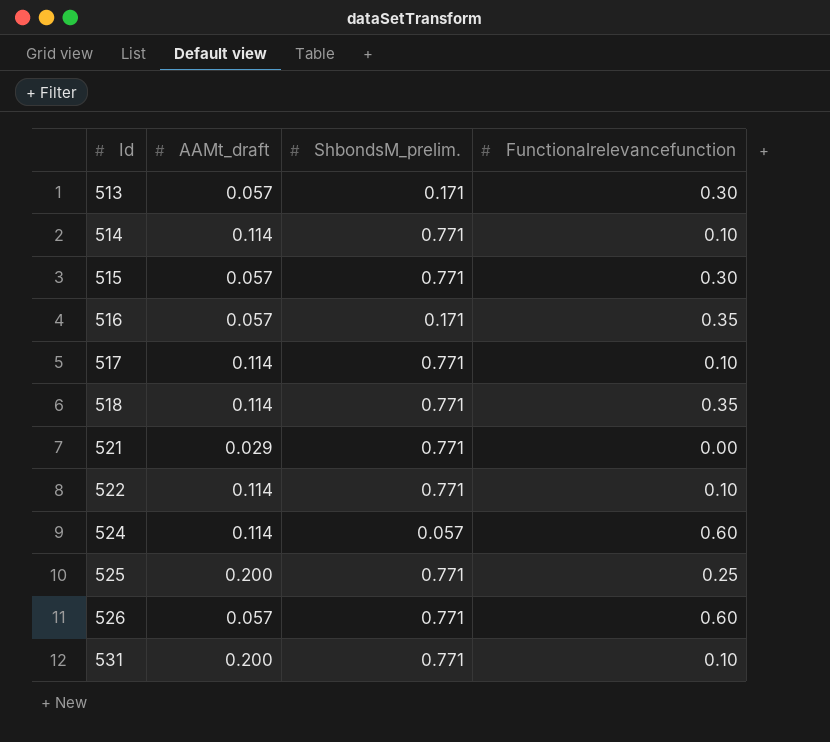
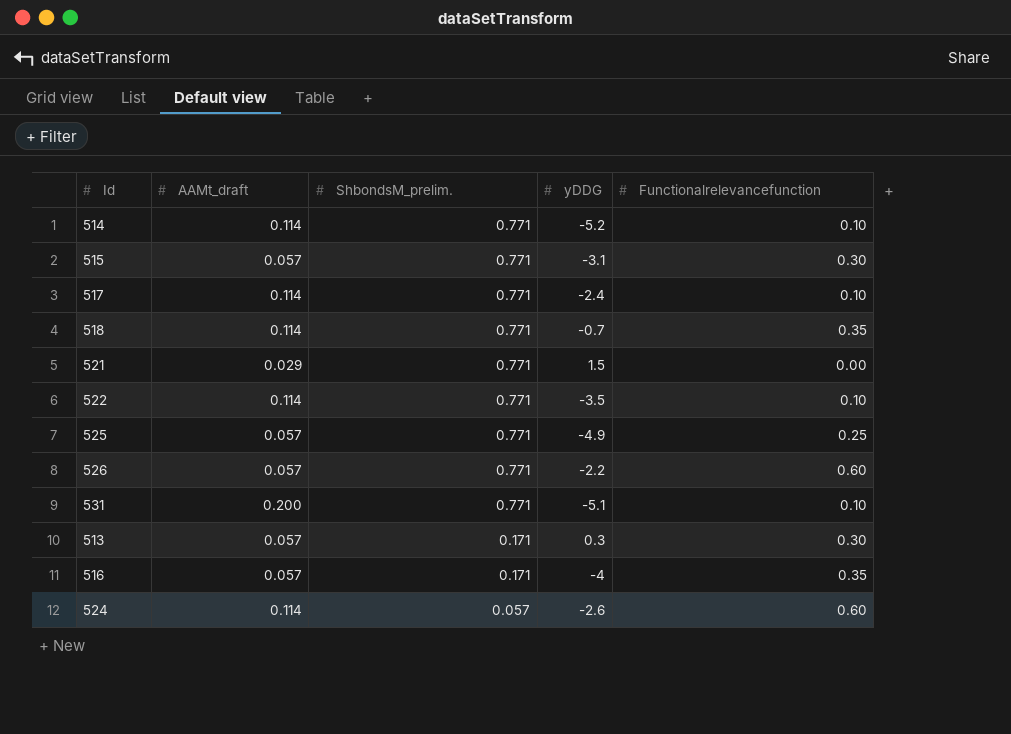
row order: Id ascending -> ShbondsM_prelim. descending
column yDDG | position: none -> 4
525 | AAMt_draft: 0.200 -> 0.057

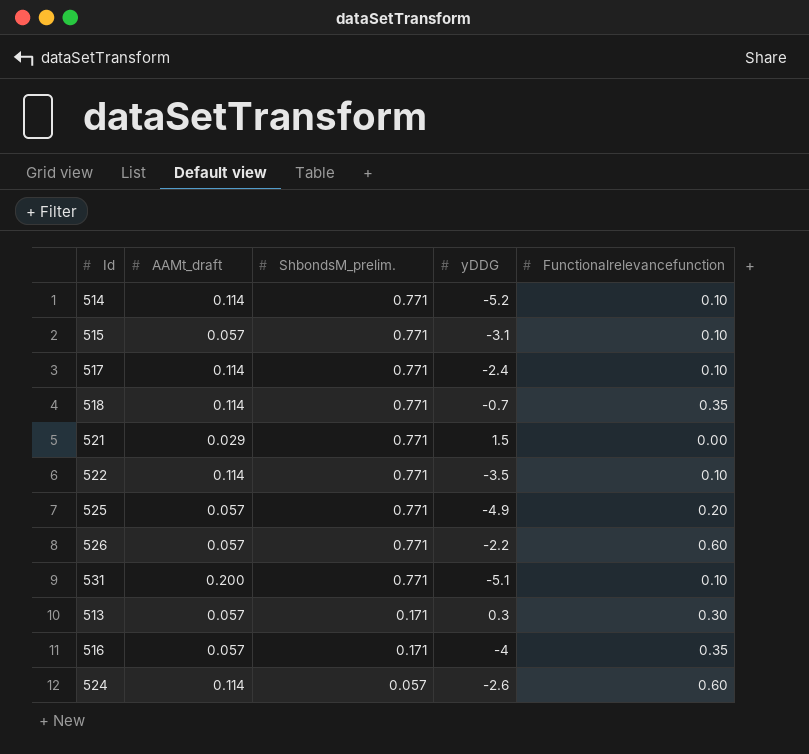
515 | Functionalrelevancefunction: 0.30 -> 0.10
525 | Functionalrelevancefunction: 0.25 -> 0.20

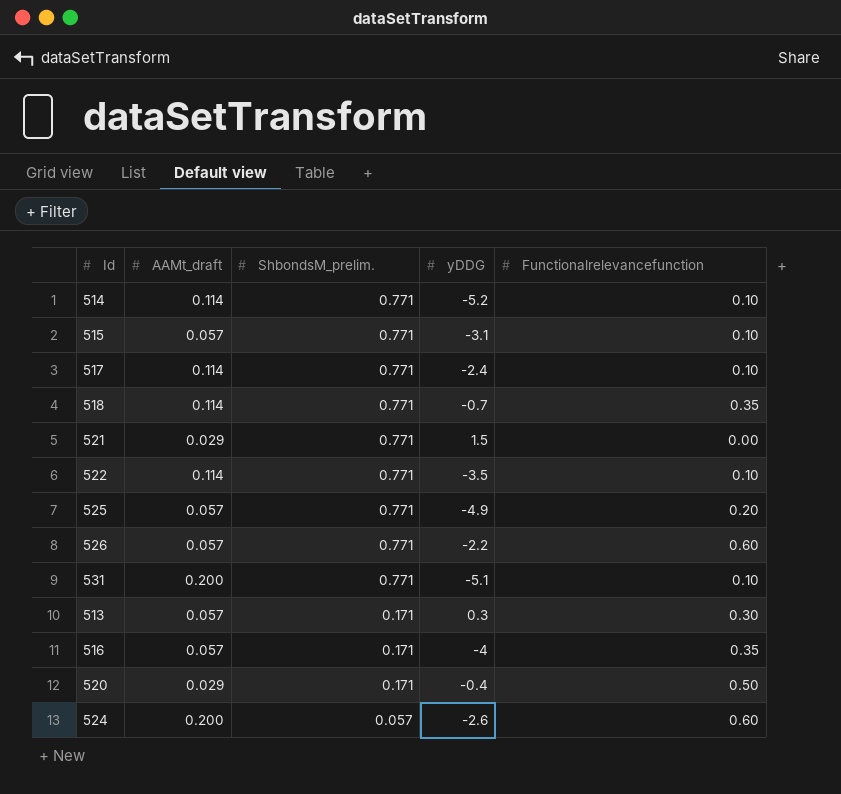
row 520: none -> 0.029 | 0.171 | -0.4 | 0.50
524 | AAMt_draft: 0.114 -> 0.200

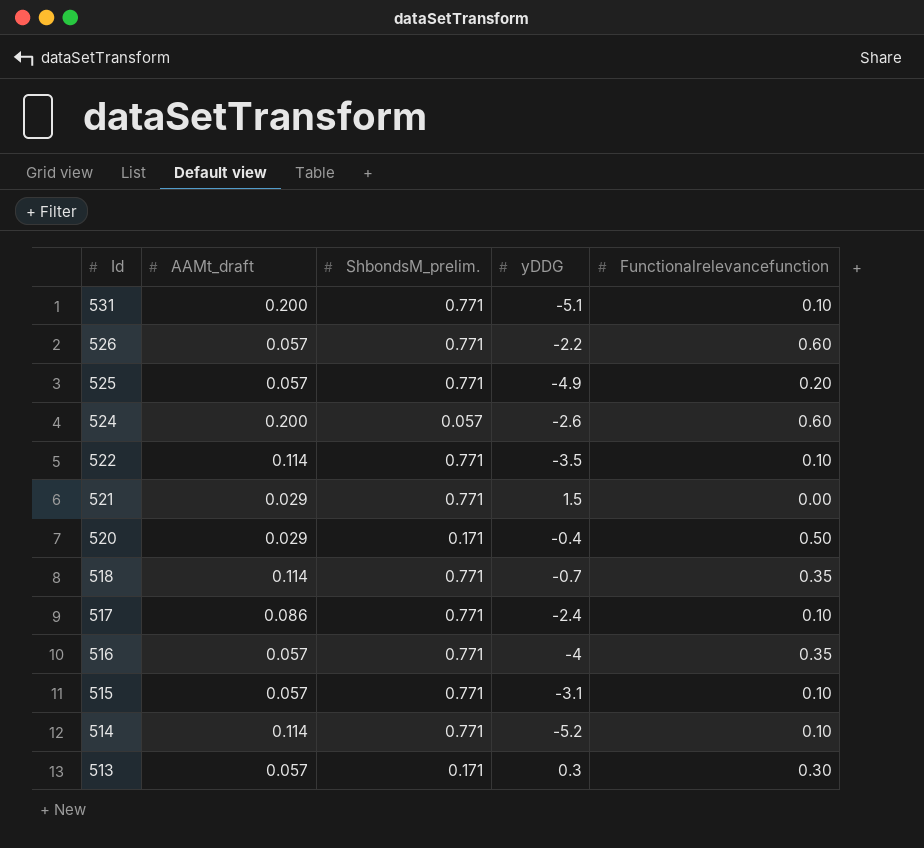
row order: ShbondsM_prelim. descending -> Id descending
517 | AAMt_draft: 0.114 -> 0.086
516 | ShbondsM_prelim.: 0.171 -> 0.771

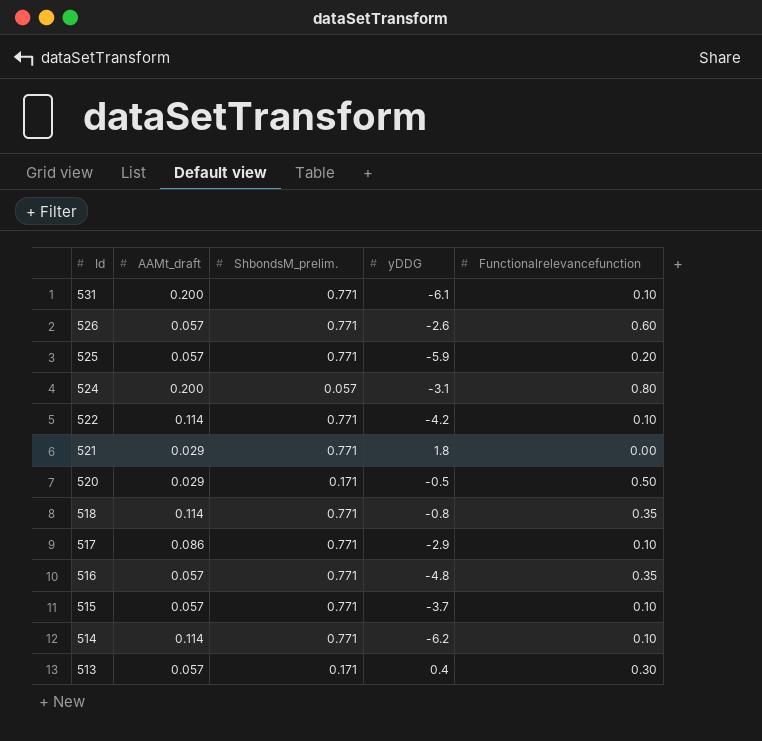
531 | yDDG: -5.1 -> -6.1
526 | yDDG: -2.2 -> -2.6
525 | yDDG: -4.9 -> -5.9
524 | yDDG: -2.6 -> -3.1
524 | Functionalrelevancefunction: 0.60 -> 0.80
522 | yDDG: -3.5 -> -4.2
521 | yDDG: 1.5 -> 1.8
520 | yDDG: -0.4 -> -0.5
518 | yDDG: -0.7 -> -0.8
517 | yDDG: -2.4 -> -2.9
516 | yDDG: -4 -> -4.8
515 | yDDG: -3.1 -> -3.7
514 | yDDG: -5.2 -> -6.2
513 | yDDG: 0.3 -> 0.4

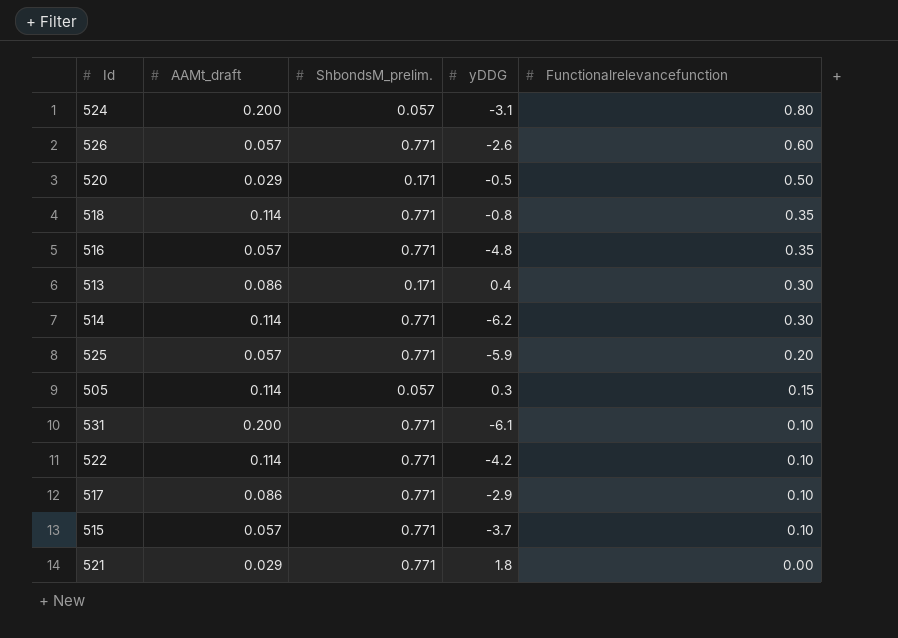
row order: Id descending -> Functionalrelevancefunction descending
513 | AAMt_draft: 0.057 -> 0.086
514 | Functionalrelevancefunction: 0.10 -> 0.30
row 505: none -> 0.114 | 0.057 | 0.3 | 0.15

